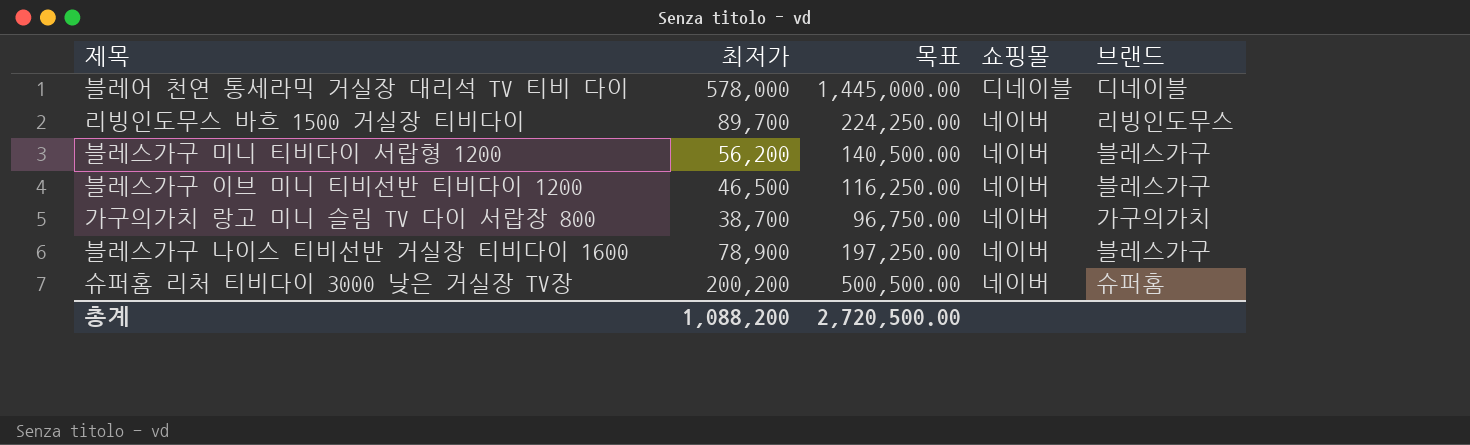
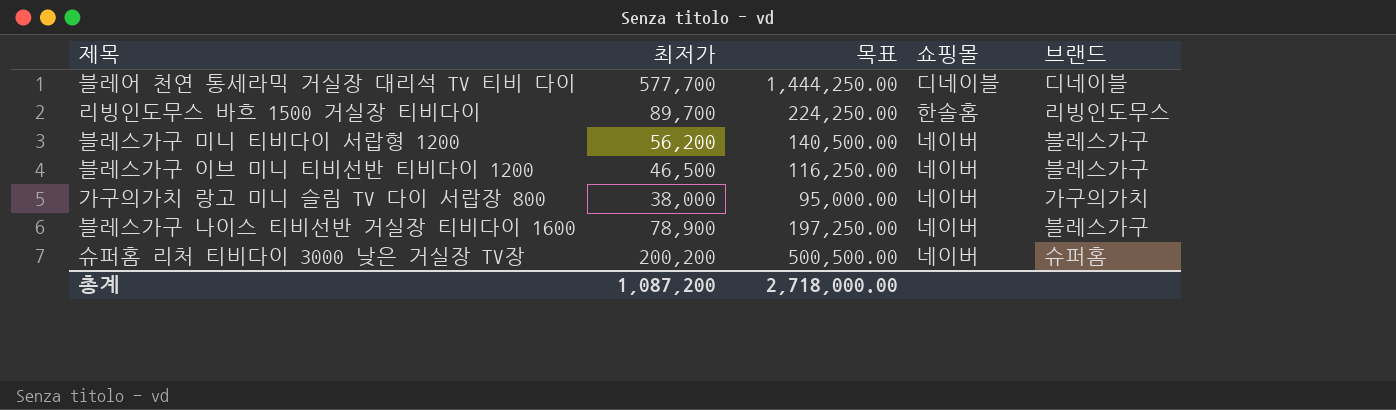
블레어 천연 통세라믹 거실장 대리석 TV 티비 다이 | 최저가: 578,000 -> 577,700
블레어 천연 통세라믹 거실장 대리석 TV 티비 다이 | 목표: 1,445,000.00 -> 1,444,250.00
리빙인도무스 바흐 1500 거실장 티비다이 | 쇼핑몰: 네이버 -> 한솔홈
가구의가치 랑고 미니 슬림 TV 다이 서랍장 800 | 최저가: 38,700 -> 38,000
가구의가치 랑고 미니 슬림 TV 다이 서랍장 800 | 목표: 96,750.00 -> 95,000.00
총계 | 최저가: 1,088,200 -> 1,087,200
총계 | 목표: 2,720,500.00 -> 2,718,000.00

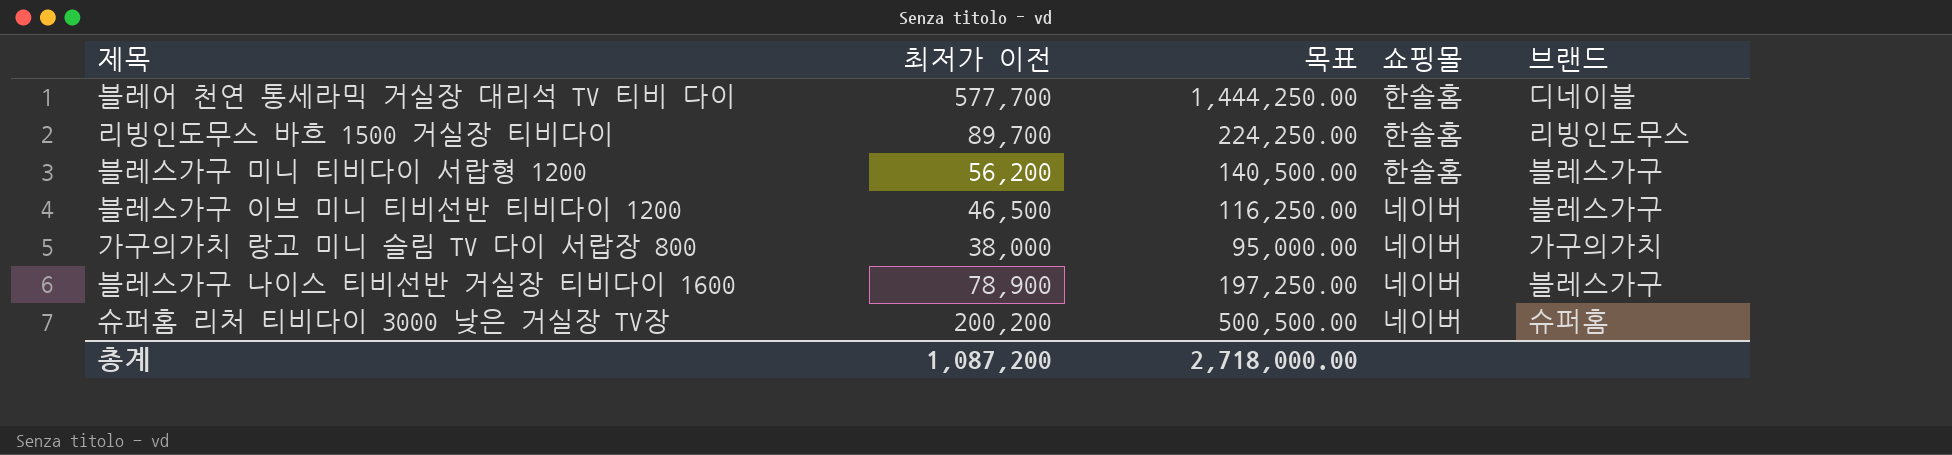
column name: 최저가 -> 최저가 이전
블레어 천연 통세라믹 거실장 대리석 TV 티비 다이 | 쇼핑몰: 디네이블 -> 한솔홈
블레스가구 미니 티비다이 서랍형 1200 | 쇼핑몰: 네이버 -> 한솔홈

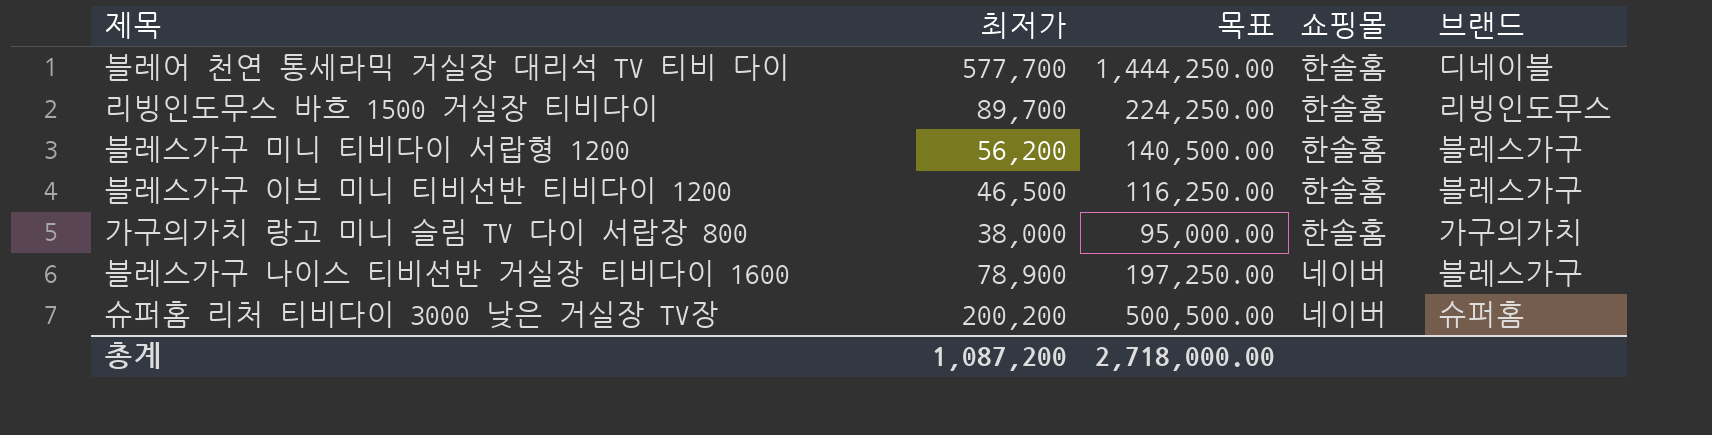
column name: 최저가 이전 -> 최저가
블레스가구 이브 미니 티비선반 티비다이 1200 | 쇼핑몰: 네이버 -> 한솔홈
가구의가치 랑고 미니 슬림 TV 다이 서랍장 800 | 쇼핑몰: 네이버 -> 한솔홈

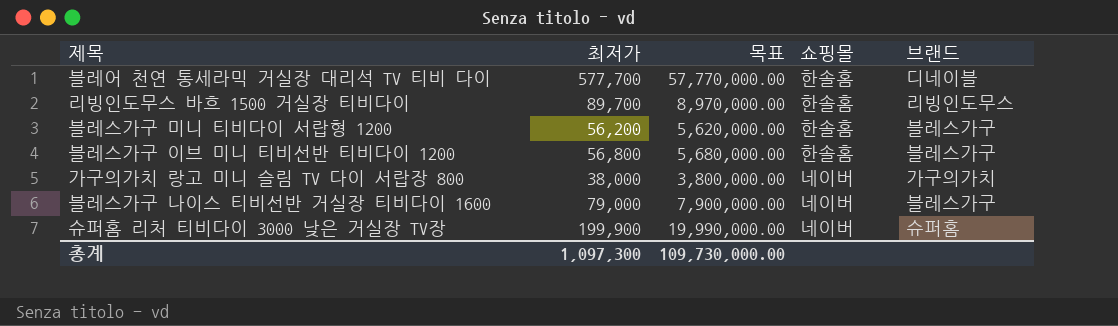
column 목표 | formula: [최저가] * 2.5 -> [최저가] * 100
블레스가구 이브 미니 티비선반 티비다이 1200 | 최저가: 46,500 -> 56,800
가구의가치 랑고 미니 슬림 TV 다이 서랍장 800 | 쇼핑몰: 한솔홈 -> 네이버
블레스가구 나이스 티비선반 거실장 티비다이 1600 | 최저가: 78,900 -> 79,000
슈퍼홈 리처 티비다이 3000 낮은 거실장 TV장 | 최저가: 200,200 -> 199,900
총계 | 최저가: 1,087,200 -> 1,097,300
총계 | 목표: 2,718,000.00 -> 109,730,000.00

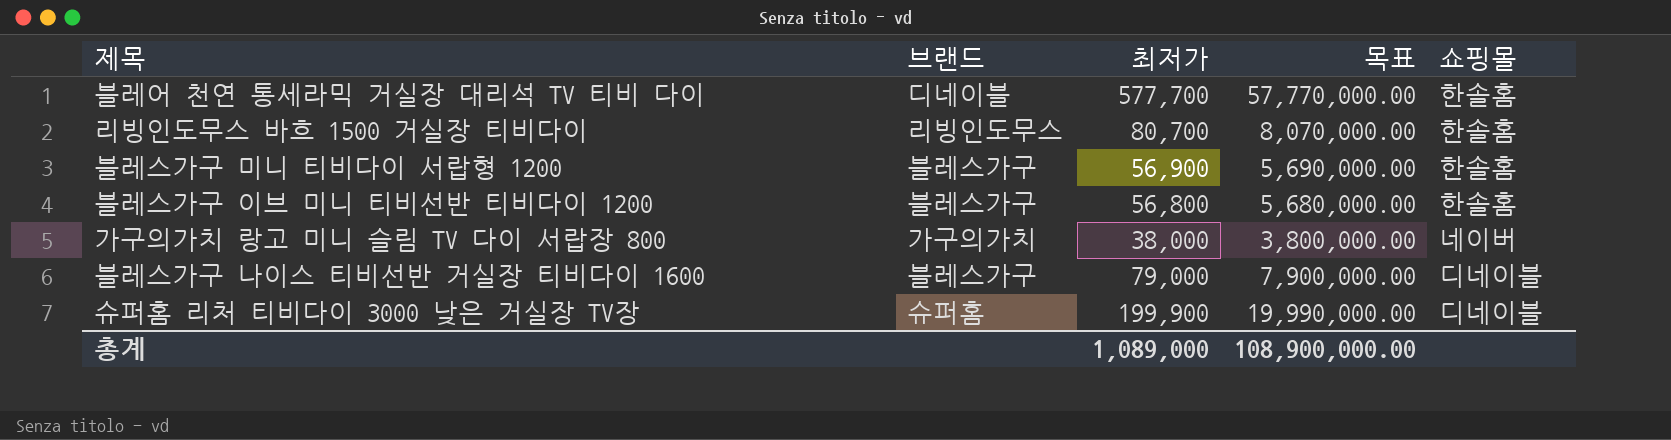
column 브랜드 | position: 5 -> 2
리빙인도무스 바흐 1500 거실장 티비다이 | 최저가: 89,700 -> 80,700
리빙인도무스 바흐 1500 거실장 티비다이 | 목표: 8,970,000.00 -> 8,070,000.00
블레스가구 미니 티비다이 서랍형 1200 | 최저가: 56,200 -> 56,900
블레스가구 미니 티비다이 서랍형 1200 | 목표: 5,620,000.00 -> 5,690,000.00
블레스가구 나이스 티비선반 거실장 티비다이 1600 | 쇼핑몰: 네이버 -> 디네이블
슈퍼홈 리처 티비다이 3000 낮은 거실장 TV장 | 쇼핑몰: 네이버 -> 디네이블
총계 | 최저가: 1,097,300 -> 1,089,000
총계 | 목표: 109,730,000.00 -> 108,900,000.00

